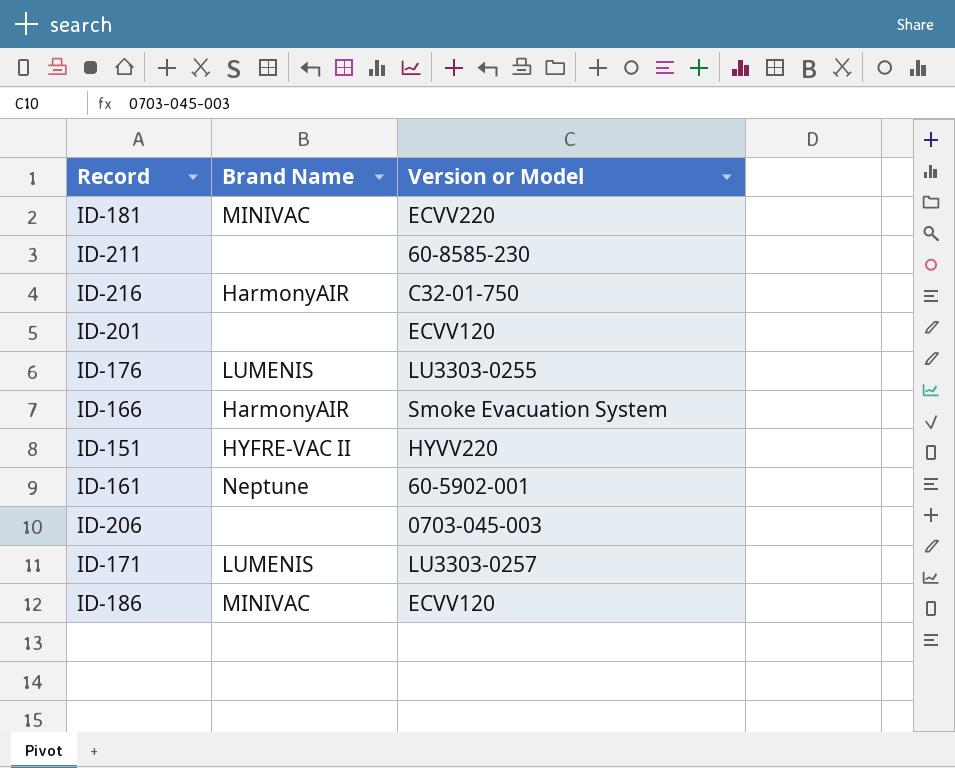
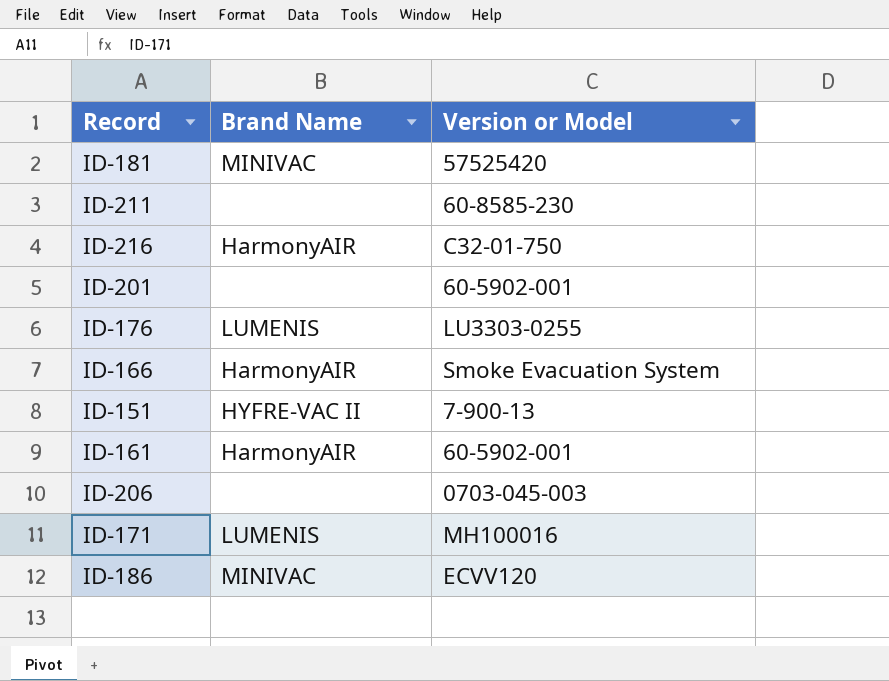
ID-181 | Version or Model: ECVV220 -> 57525420
ID-201 | Version or Model: ECVV120 -> 60-5902-001
ID-151 | Version or Model: HYVV220 -> 7-900-13
ID-161 | Brand Name: Neptune -> HarmonyAIR
ID-171 | Version or Model: LU3303-0257 -> MH100016

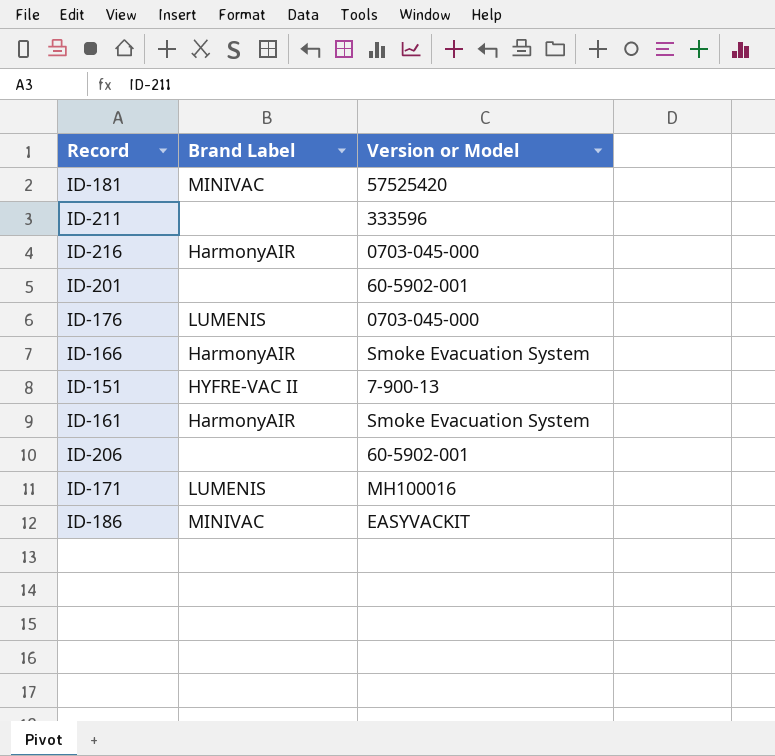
column name: Brand Name -> Brand Label
ID-211 | Version or Model: 60-8585-230 -> 333596
ID-216 | Version or Model: C32-01-750 -> 0703-045-000
ID-176 | Version or Model: LU3303-0255 -> 0703-045-000
ID-161 | Version or Model: 60-5902-001 -> Smoke Evacuation System
ID-206 | Version or Model: 0703-045-003 -> 60-5902-001
ID-186 | Version or Model: ECVV120 -> EASYVACKIT

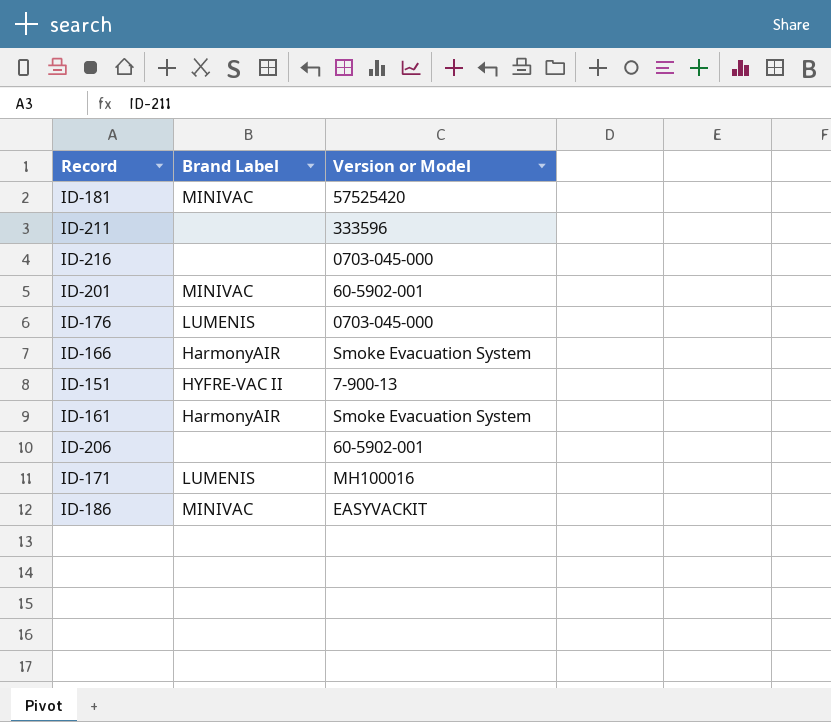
ID-216 | Brand Label: HarmonyAIR -> none
ID-201 | Brand Label: none -> MINIVAC

